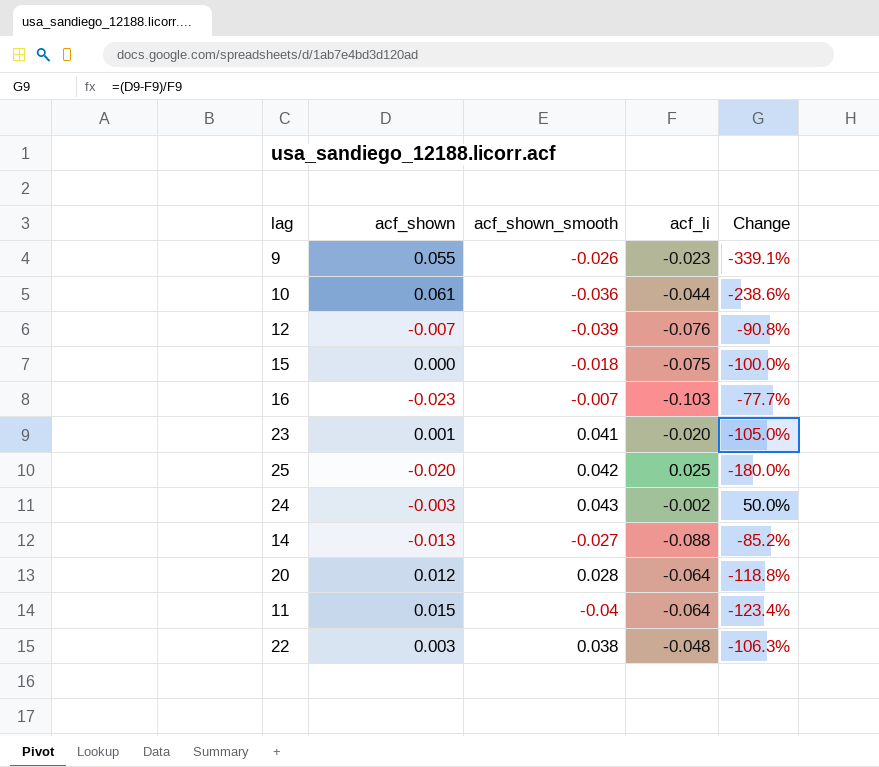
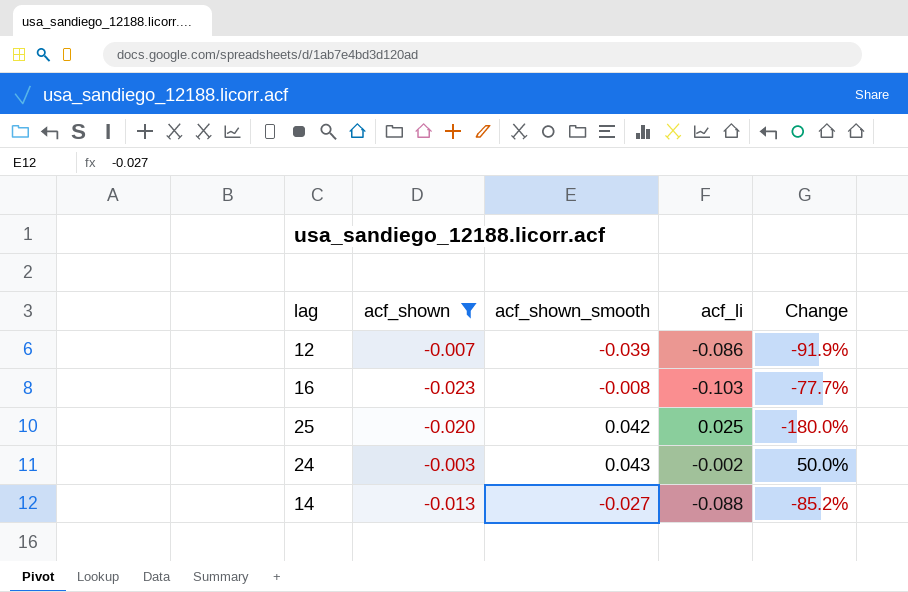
filter: none -> acf_shown <= -0.003
12 | acf_li: -0.076 -> -0.086
12 | Change: -90.8% -> -91.9%
16 | acf_shown_smooth: -0.007 -> -0.008

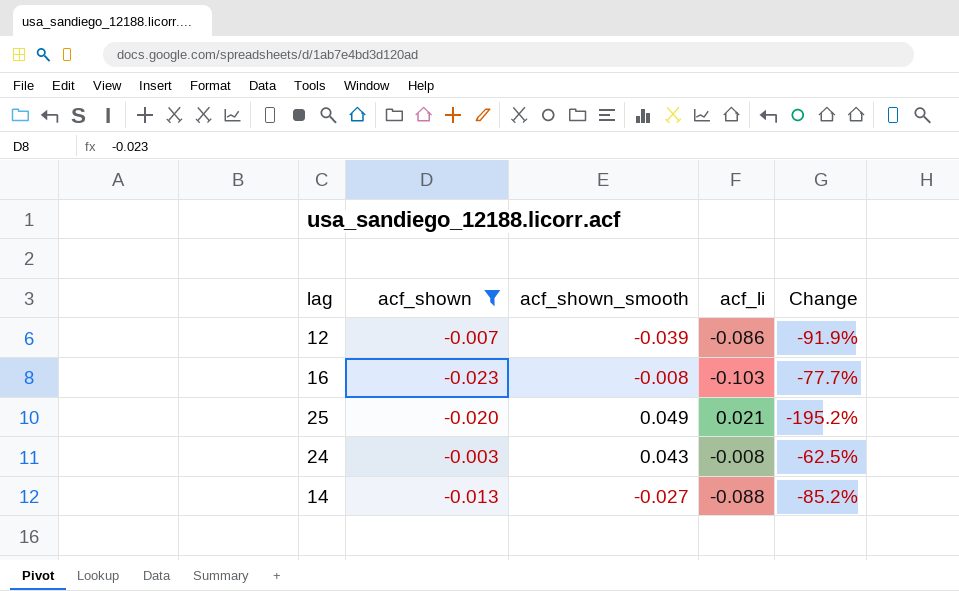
25 | acf_shown_smooth: 0.042 -> 0.049
25 | acf_li: 0.025 -> 0.021
25 | Change: -180.0% -> -195.2%
24 | acf_li: -0.002 -> -0.008
24 | Change: 50.0% -> -62.5%

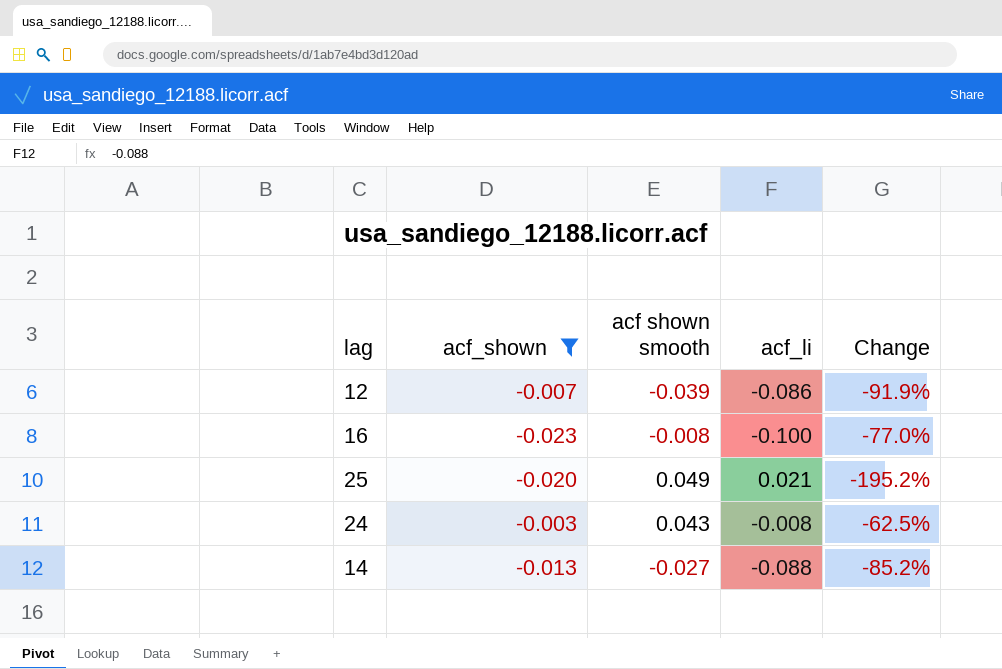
column name: acf_shown_smooth -> acf shown smooth
16 | acf_li: -0.103 -> -0.100
16 | Change: -77.7% -> -77.0%

